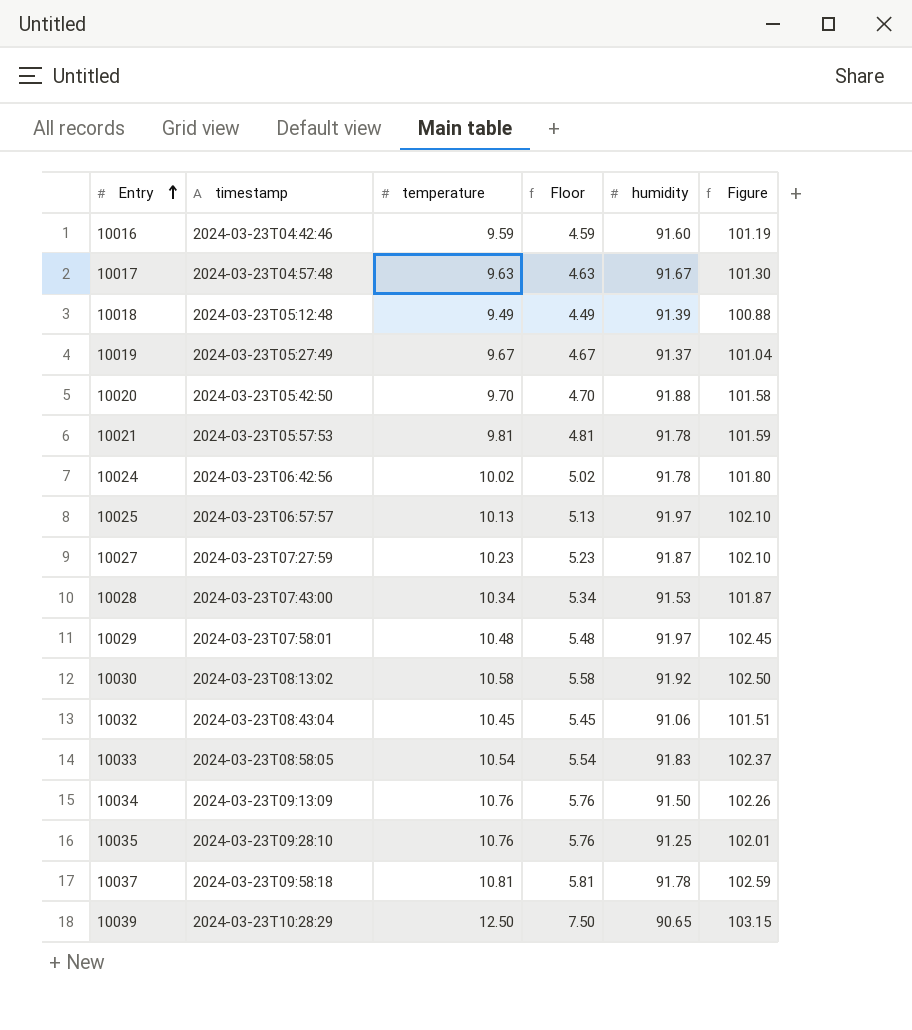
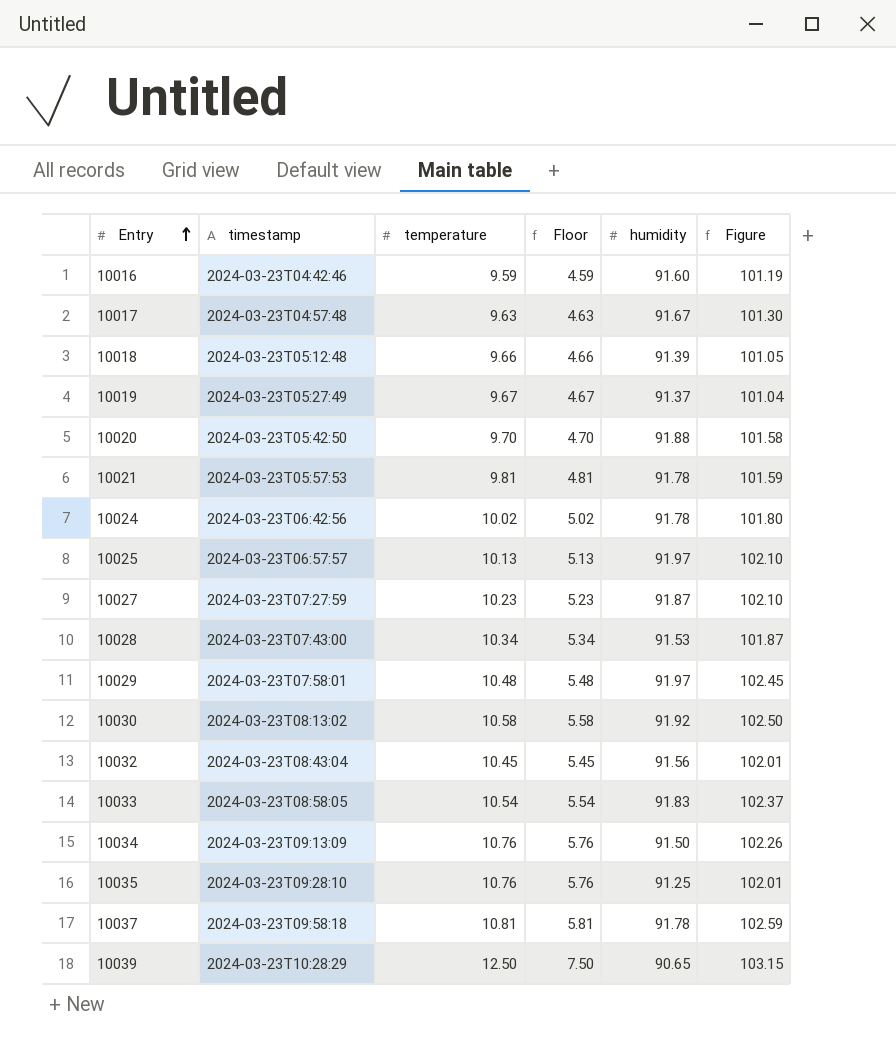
10018 | temperature: 9.49 -> 9.66
10018 | Floor: 4.49 -> 4.66
10018 | Figure: 100.88 -> 101.05
10032 | humidity: 91.06 -> 91.56
10032 | Figure: 101.51 -> 102.01

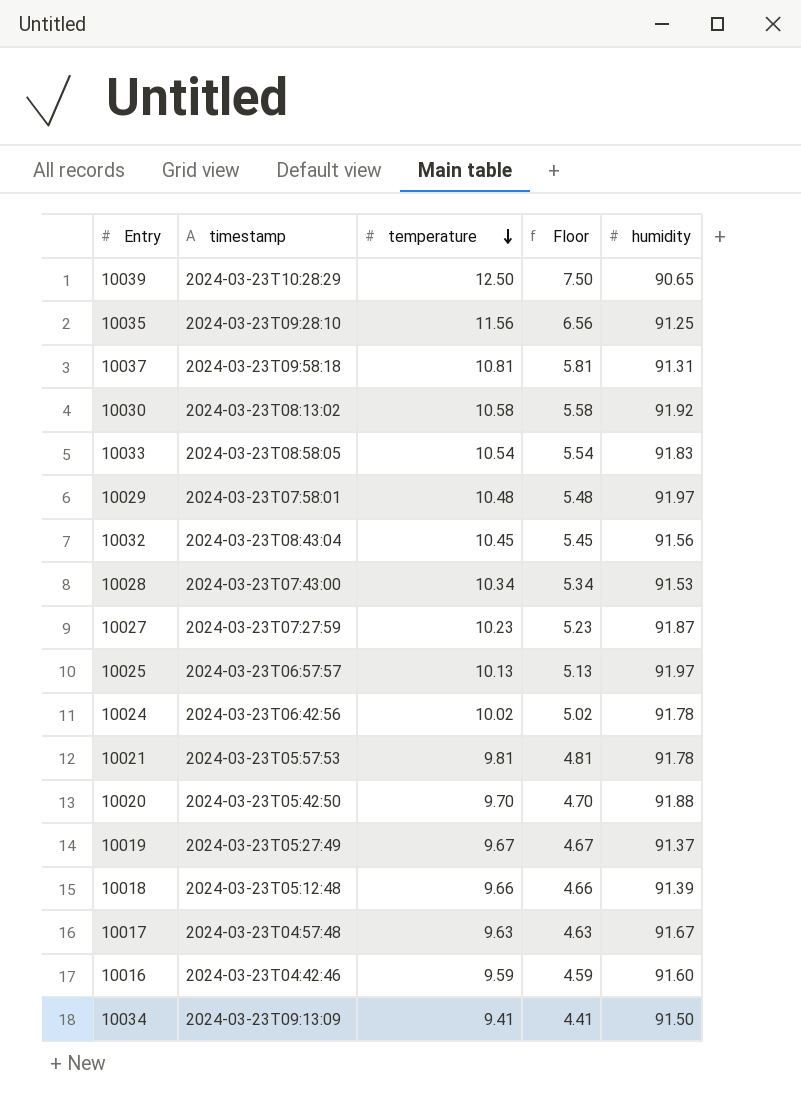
row order: Entry ascending -> temperature descending
column Figure | formula: [temperature] + [humidity] -> none
10035 | temperature: 10.76 -> 11.56
10035 | Floor: 5.76 -> 6.56
10037 | humidity: 91.78 -> 91.31
10034 | temperature: 10.76 -> 9.41
10034 | Floor: 5.76 -> 4.41

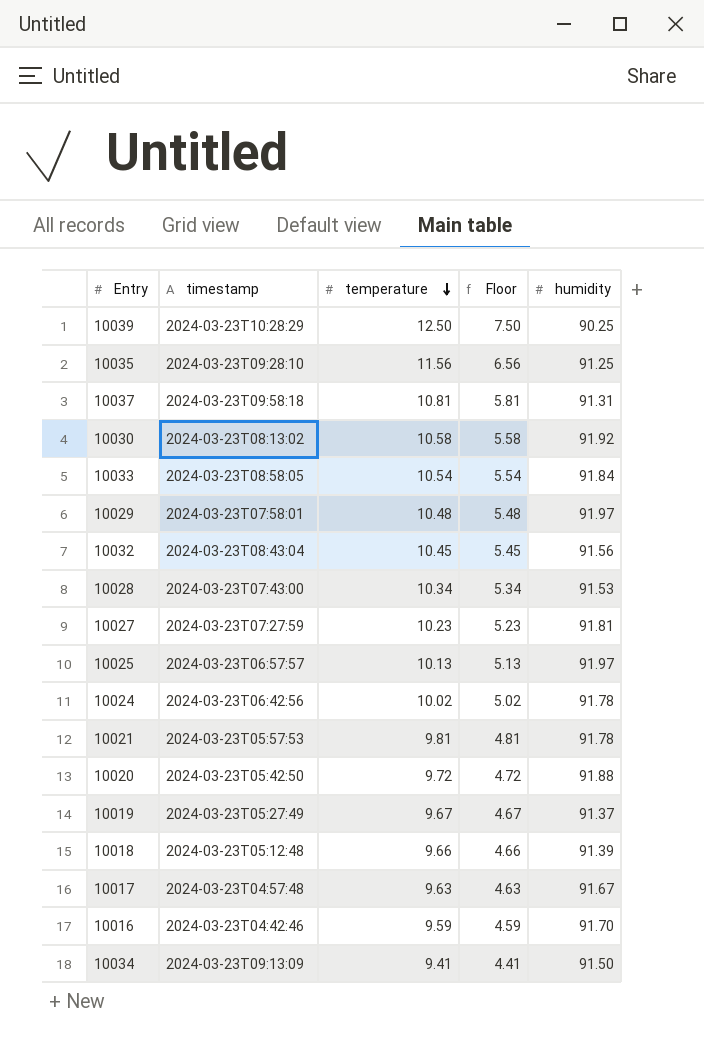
10039 | humidity: 90.65 -> 90.25
10033 | humidity: 91.83 -> 91.84
10027 | humidity: 91.87 -> 91.81
10020 | temperature: 9.70 -> 9.72
10020 | Floor: 4.70 -> 4.72
10016 | humidity: 91.60 -> 91.70

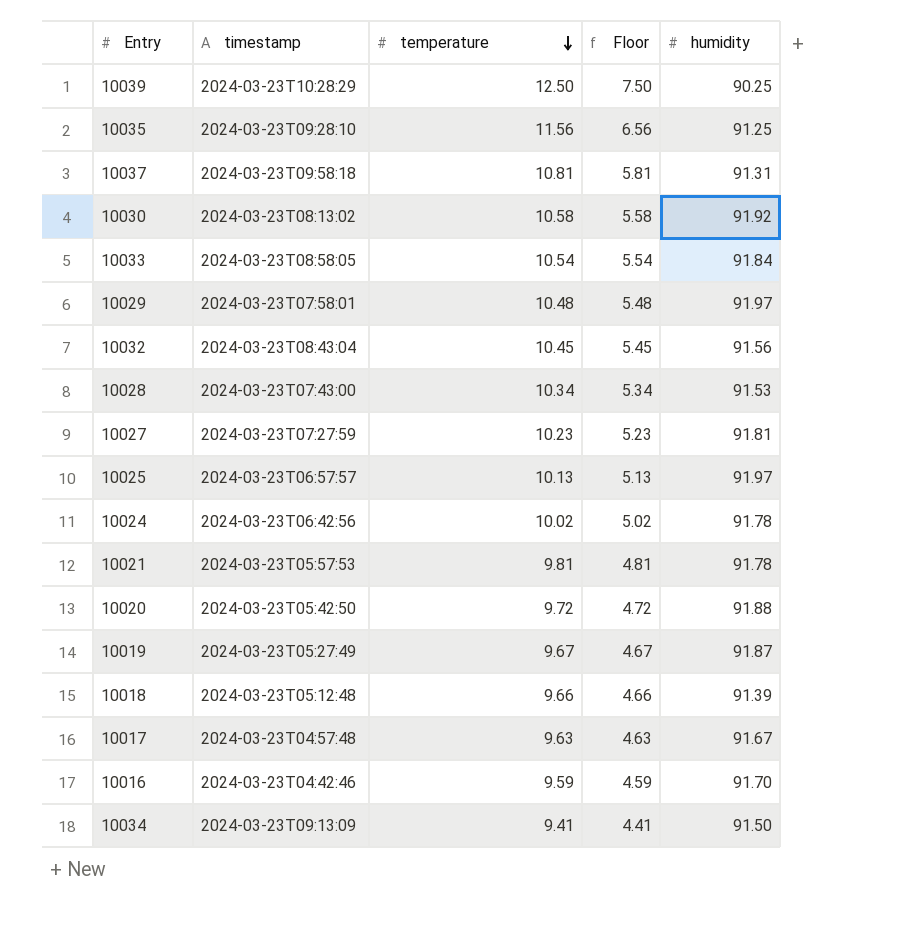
10019 | humidity: 91.37 -> 91.87

